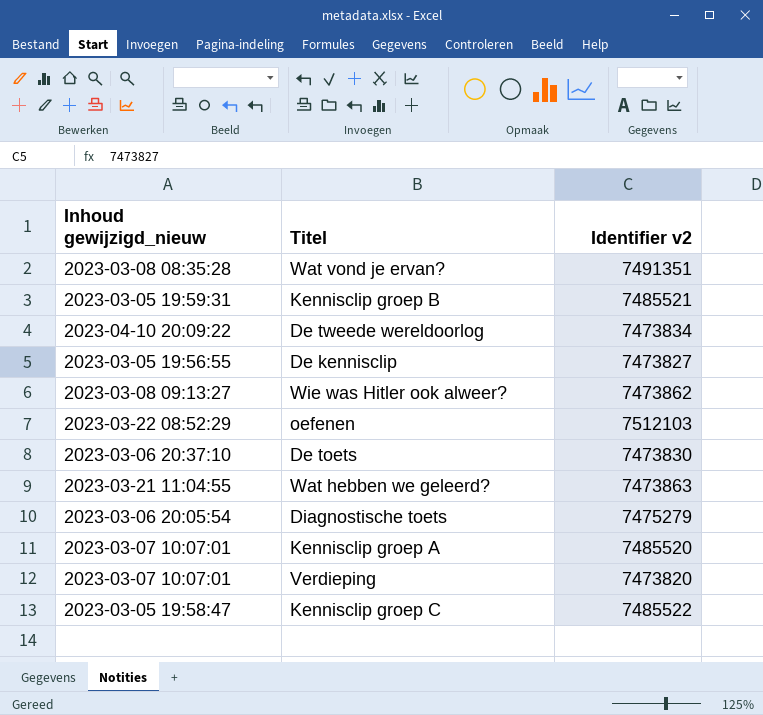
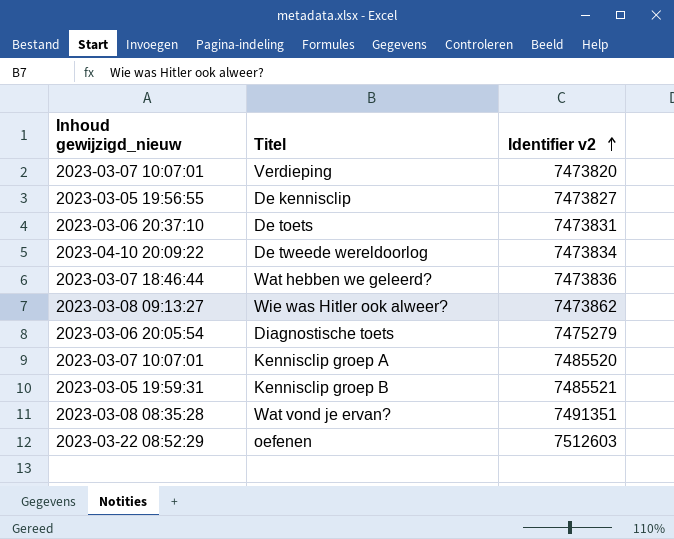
row order: none -> Identifier v2 ascending
row Kennisclip groep C: 2023-03-05 19:58:47 | 7485522 -> none
De toets | Identifier v2: 7473830 -> 7473831
Wat hebben we geleerd? | Inhoud gewijzigd_nieuw: 2023-03-21 11:04:55 -> 2023-03-07 18:46:44
Wat hebben we geleerd? | Identifier v2: 7473863 -> 7473836
oefenen | Identifier v2: 7512103 -> 7512603

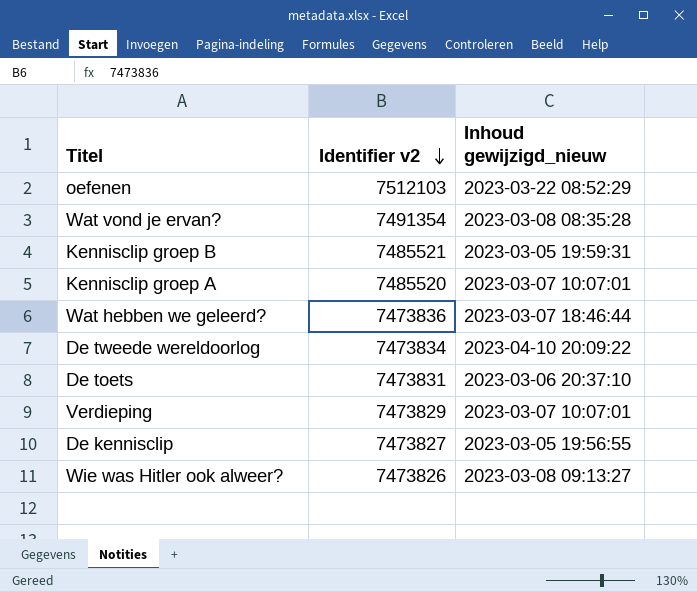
row order: Identifier v2 ascending -> Identifier v2 descending
column Inhoud gewijzigd_nieuw | position: 1 -> 3
row Diagnostische toets: 2023-03-06 20:05:54 | 7475279 -> none
oefenen | Identifier v2: 7512603 -> 7512103
Wat vond je ervan? | Identifier v2: 7491351 -> 7491354
Verdieping | Identifier v2: 7473820 -> 7473829
Wie was Hitler ook alweer? | Identifier v2: 7473862 -> 7473826

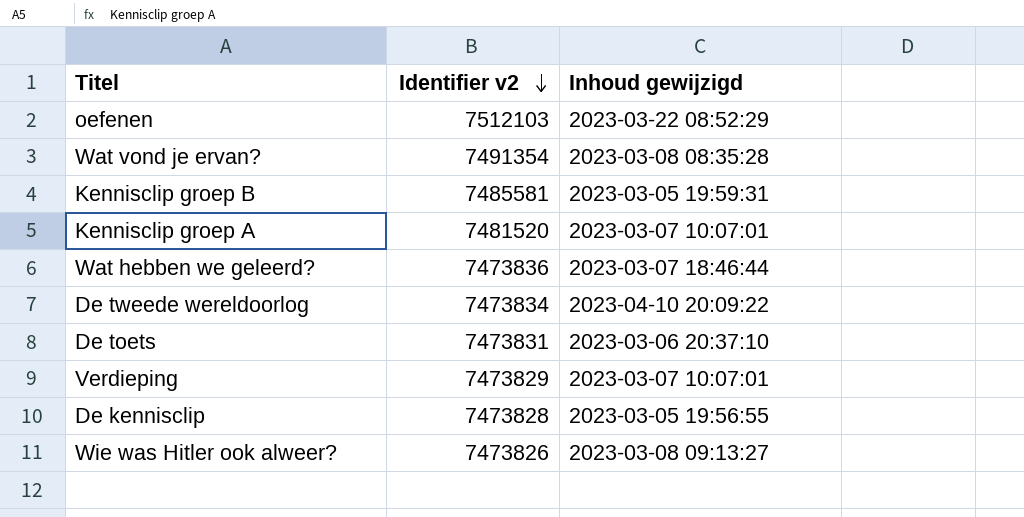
column name: Inhoud gewijzigd_nieuw -> Inhoud gewijzigd
Kennisclip groep B | Identifier v2: 7485521 -> 7485581
Kennisclip groep A | Identifier v2: 7485520 -> 7481520
De kennisclip | Identifier v2: 7473827 -> 7473828

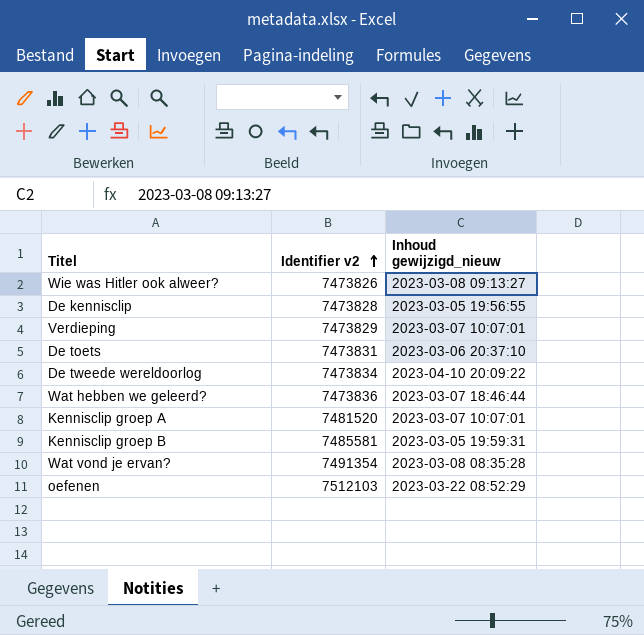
row order: Identifier v2 descending -> Identifier v2 ascending
column name: Inhoud gewijzigd -> Inhoud gewijzigd_nieuw

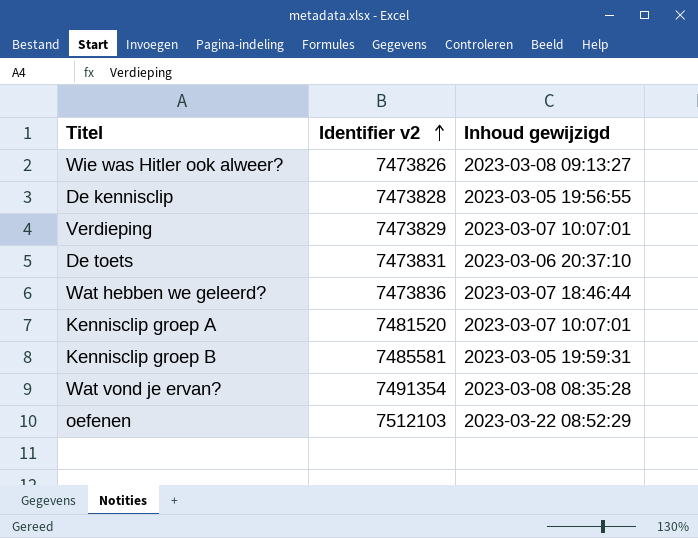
column name: Inhoud gewijzigd_nieuw -> Inhoud gewijzigd
row De tweede wereldoorlog: 7473834 | 2023-04-10 20:09:22 -> none

